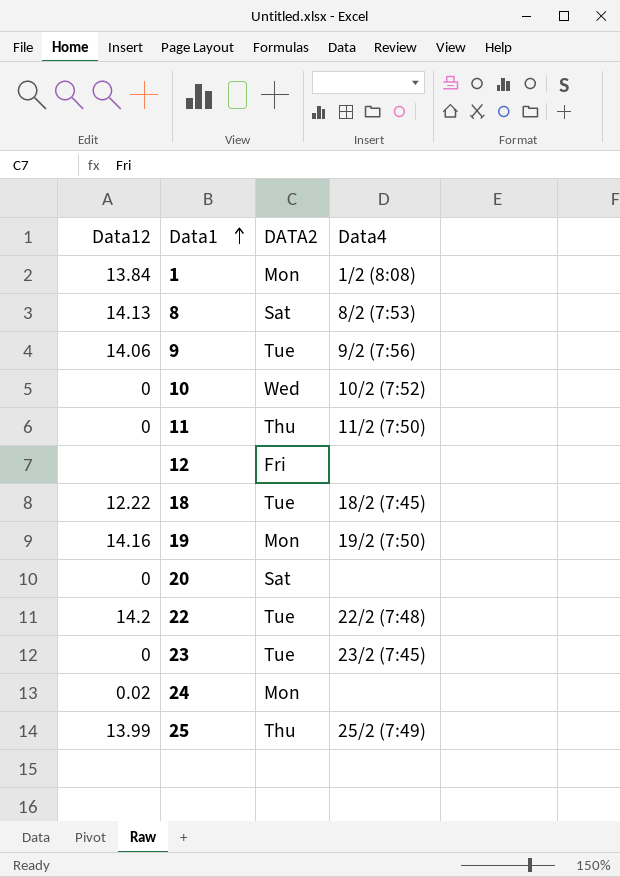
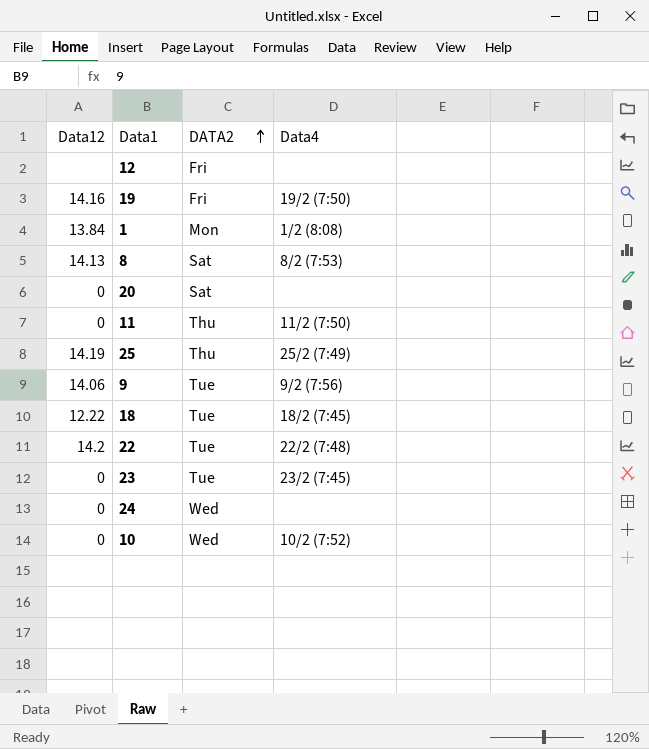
row order: Data1 ascending -> DATA2 ascending
19 | DATA2: Mon -> Fri
25 | Data12: 13.99 -> 14.19
24 | Data12: 0.02 -> 0
24 | DATA2: Mon -> Wed

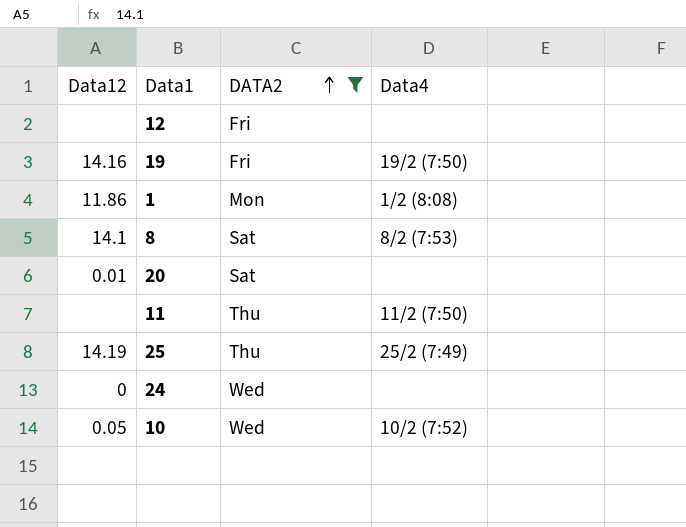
filter: none -> DATA2 != Tue
1 | Data12: 13.84 -> 11.86
8 | Data12: 14.13 -> 14.1
20 | Data12: 0 -> 0.01
11 | Data12: 0 -> none
10 | Data12: 0 -> 0.05

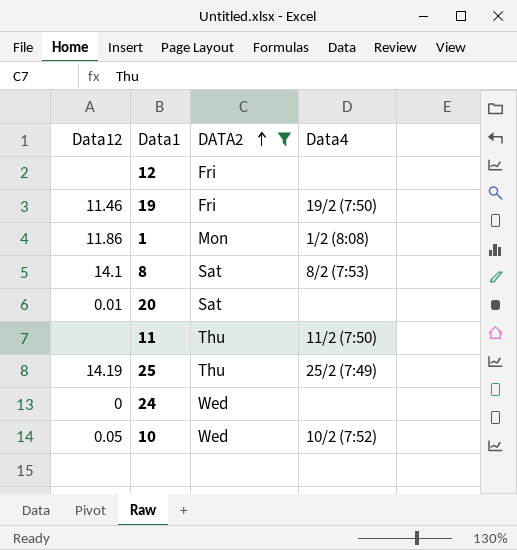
19 | Data12: 14.16 -> 11.46

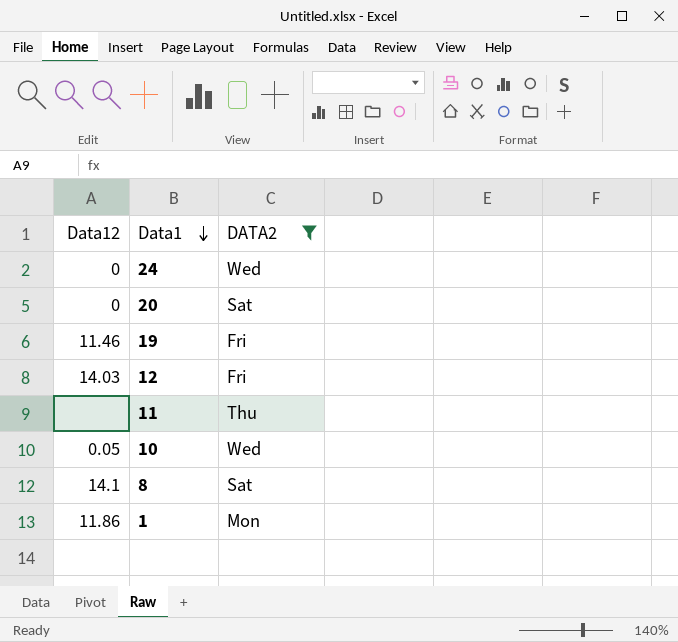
row order: DATA2 ascending -> Data1 descending
column Data4 | position: 4 -> none
row 25: 14.19 | Thu | 25/2 (7:49) -> none
20 | Data12: 0.01 -> 0
12 | Data12: none -> 14.03

